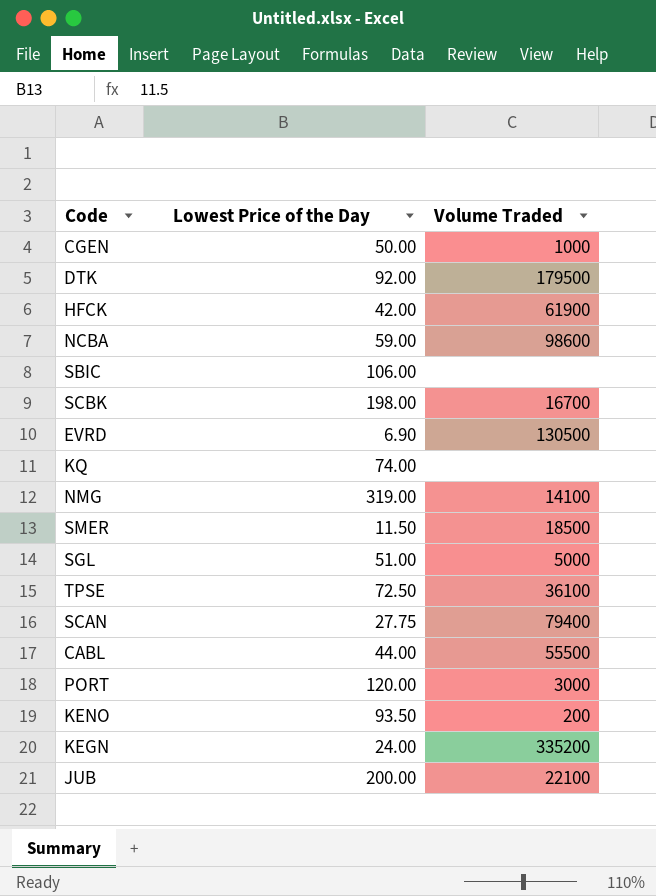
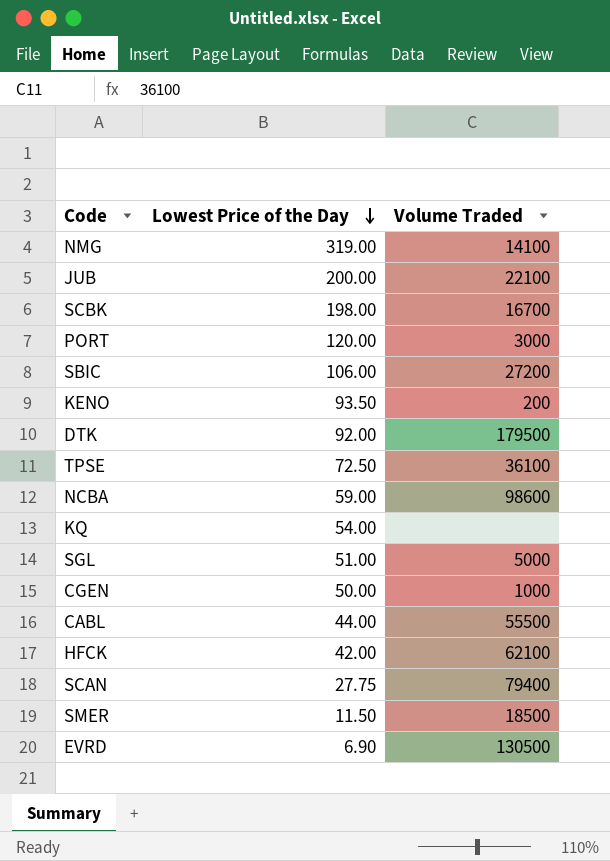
row order: none -> Lowest Price of the Day descending
row KEGN: 24.00 | 335200 -> none
SBIC | Volume Traded: none -> 27200
KQ | Lowest Price of the Day: 74.00 -> 54.00
HFCK | Volume Traded: 61900 -> 62100

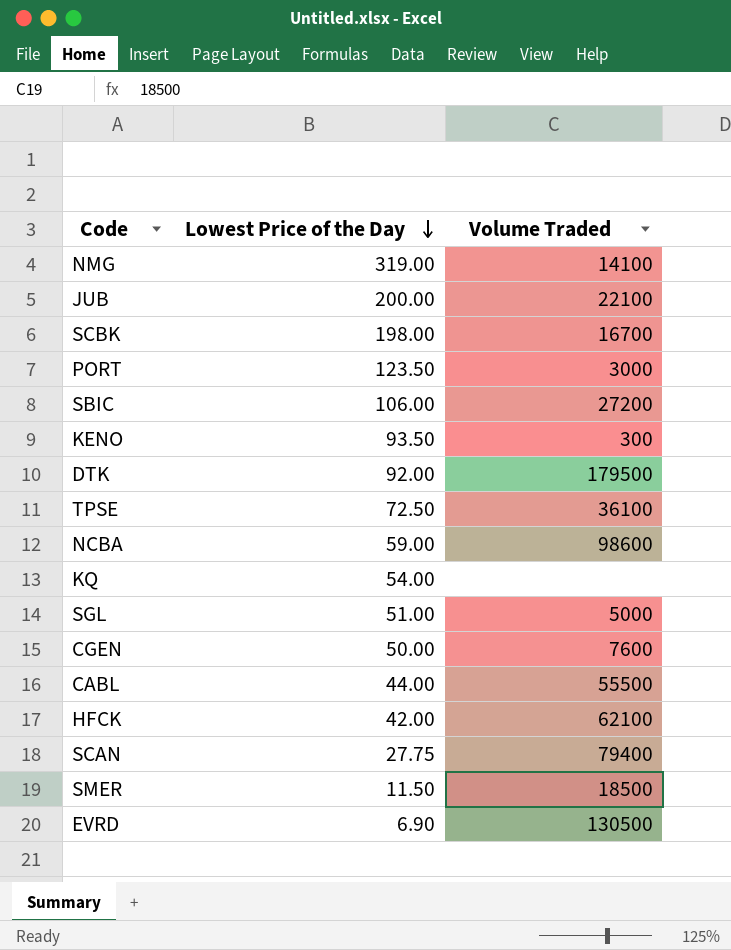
PORT | Lowest Price of the Day: 120.00 -> 123.50
KENO | Volume Traded: 200 -> 300
CGEN | Volume Traded: 1000 -> 7600

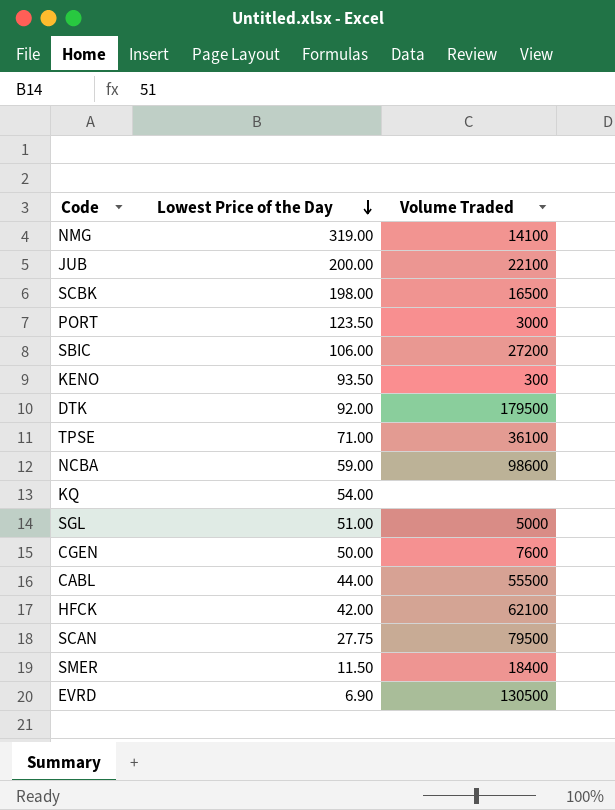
SCBK | Volume Traded: 16700 -> 16500
TPSE | Lowest Price of the Day: 72.50 -> 71.00
SCAN | Volume Traded: 79400 -> 79500
SMER | Volume Traded: 18500 -> 18400

